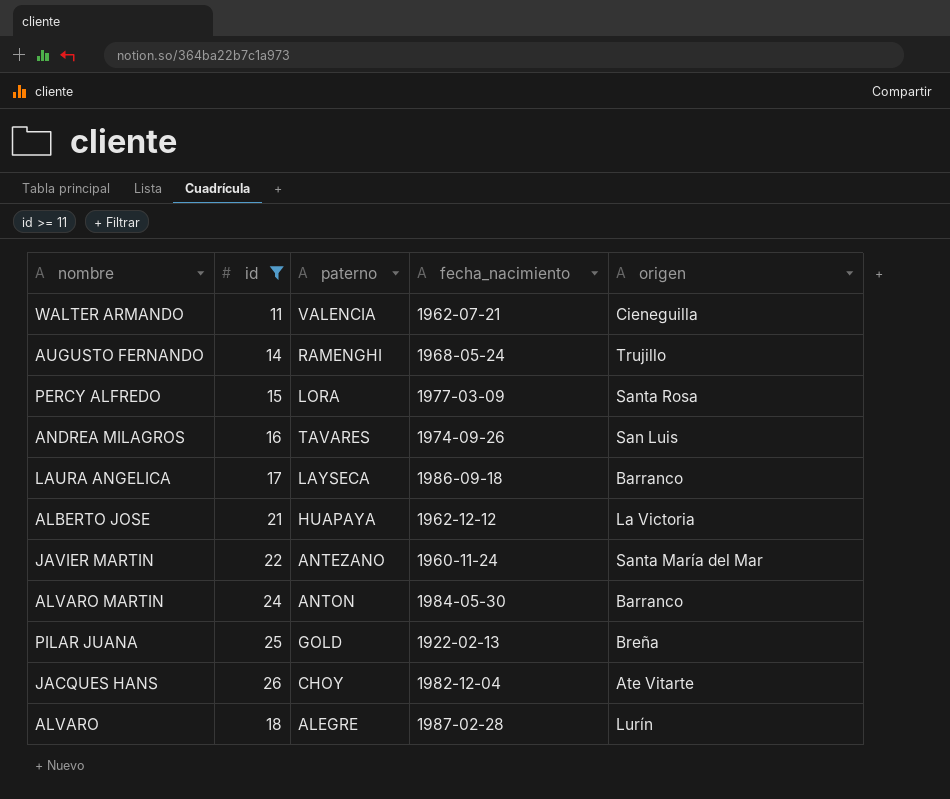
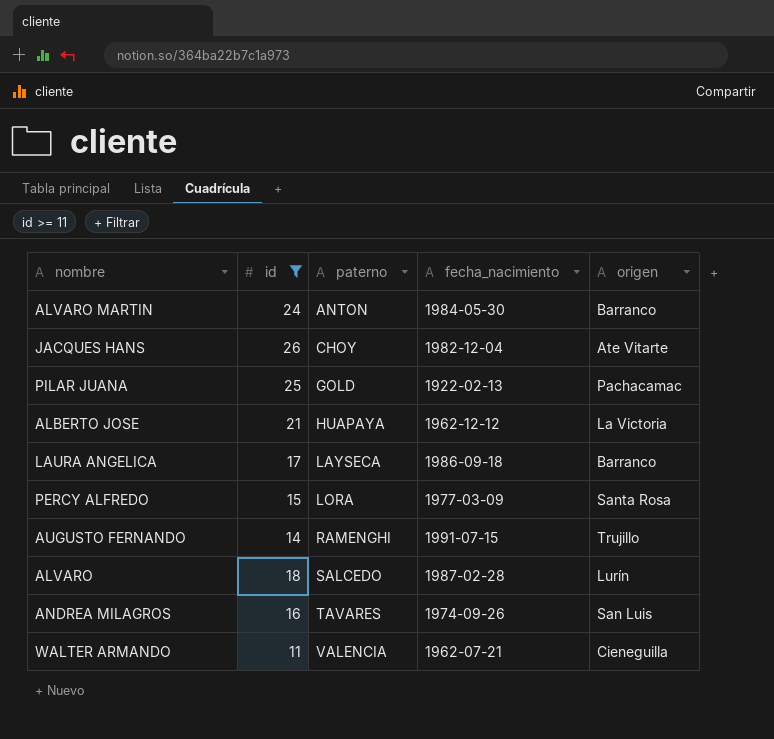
row order: none -> paterno ascending
row JAVIER MARTIN: 22 | ANTEZANO | 1960-11-24 | Santa María del Mar -> none
PILAR JUANA | origen: Breña -> Pachacamac
AUGUSTO FERNANDO | fecha_nacimiento: 1968-05-24 -> 1991-07-15
ALVARO | paterno: ALEGRE -> SALCEDO

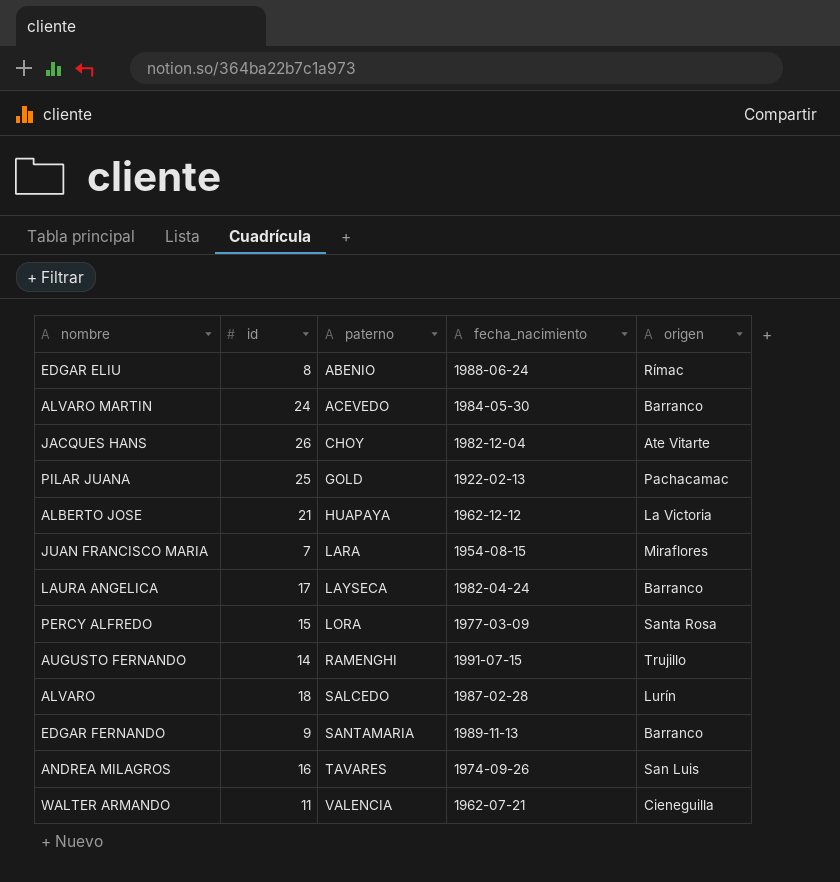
filter: id >= 11 -> none
ALVARO MARTIN | paterno: ANTON -> ACEVEDO
LAURA ANGELICA | fecha_nacimiento: 1986-09-18 -> 1982-04-24

